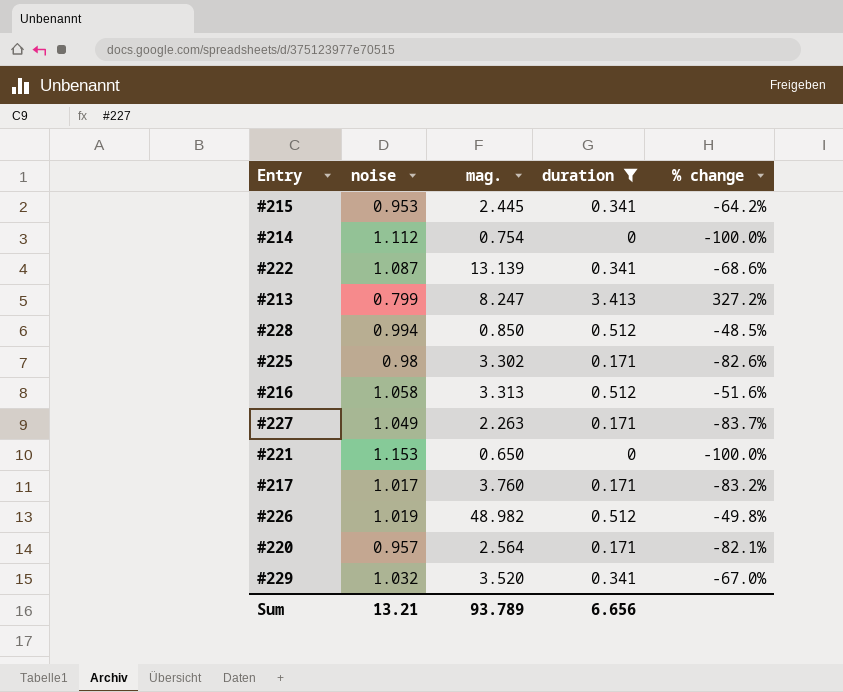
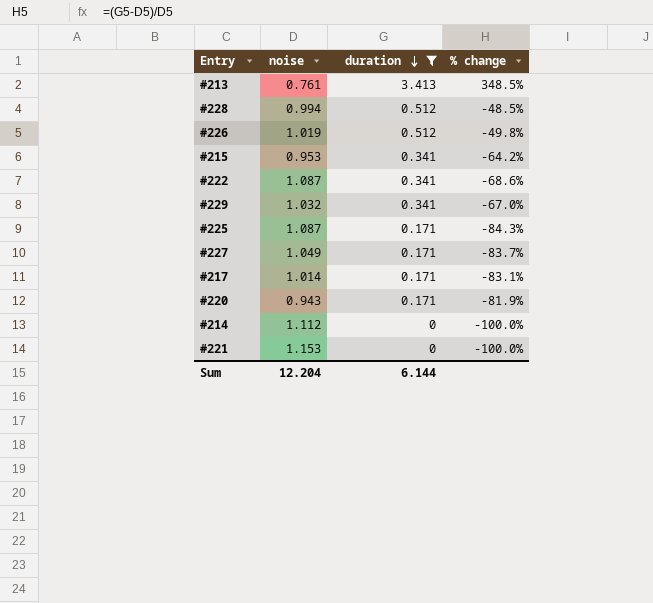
row order: none -> duration descending
column mag. | position: 3 -> none
row #216: 1.058 | 3.313 | 0.512 | -51.6% -> none
#213 | noise: 0.799 -> 0.761
#213 | % change: 327.2% -> 348.5%
#225 | noise: 0.98 -> 1.087
#225 | % change: -82.6% -> -84.3%
#217 | noise: 1.017 -> 1.014
#217 | % change: -83.2% -> -83.1%
#220 | noise: 0.957 -> 0.943
#220 | % change: -82.1% -> -81.9%
Sum | noise: 13.21 -> 12.204
Sum | duration: 6.656 -> 6.144

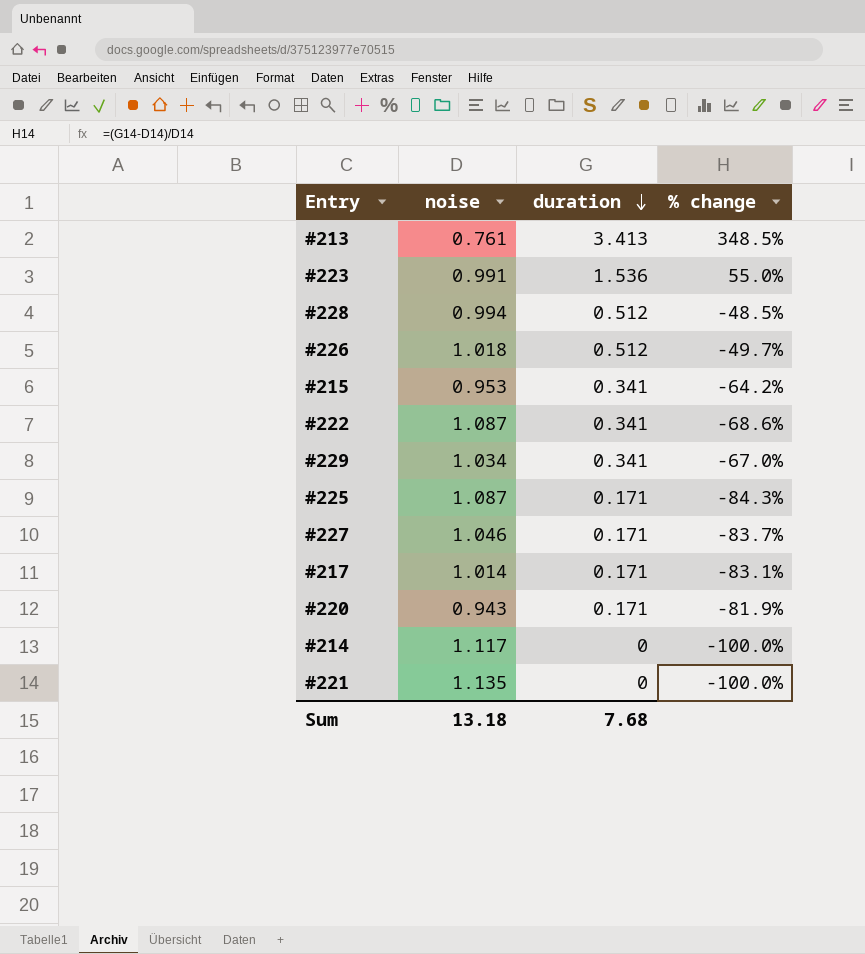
filter: duration != 1.536 -> none
#226 | noise: 1.019 -> 1.018
#226 | % change: -49.8% -> -49.7%
#229 | noise: 1.032 -> 1.034
#227 | noise: 1.049 -> 1.046
#214 | noise: 1.112 -> 1.117
#221 | noise: 1.153 -> 1.135
Sum | noise: 12.204 -> 13.18
Sum | duration: 6.144 -> 7.68

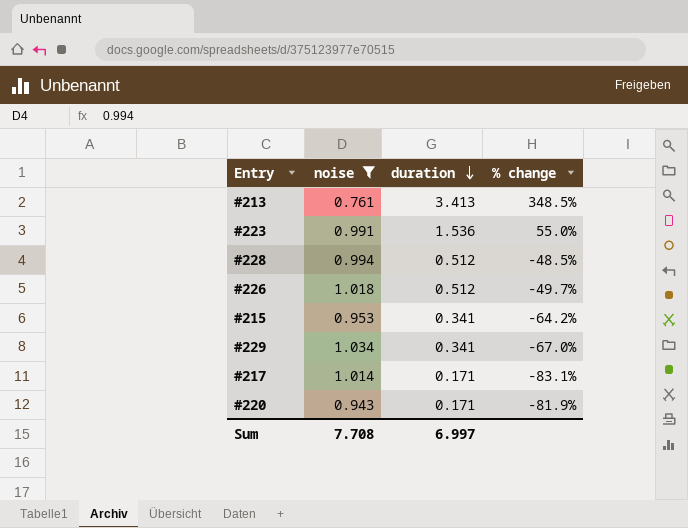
filter: none -> noise <= 1.034
Sum | noise: 13.18 -> 7.708
Sum | duration: 7.68 -> 6.997

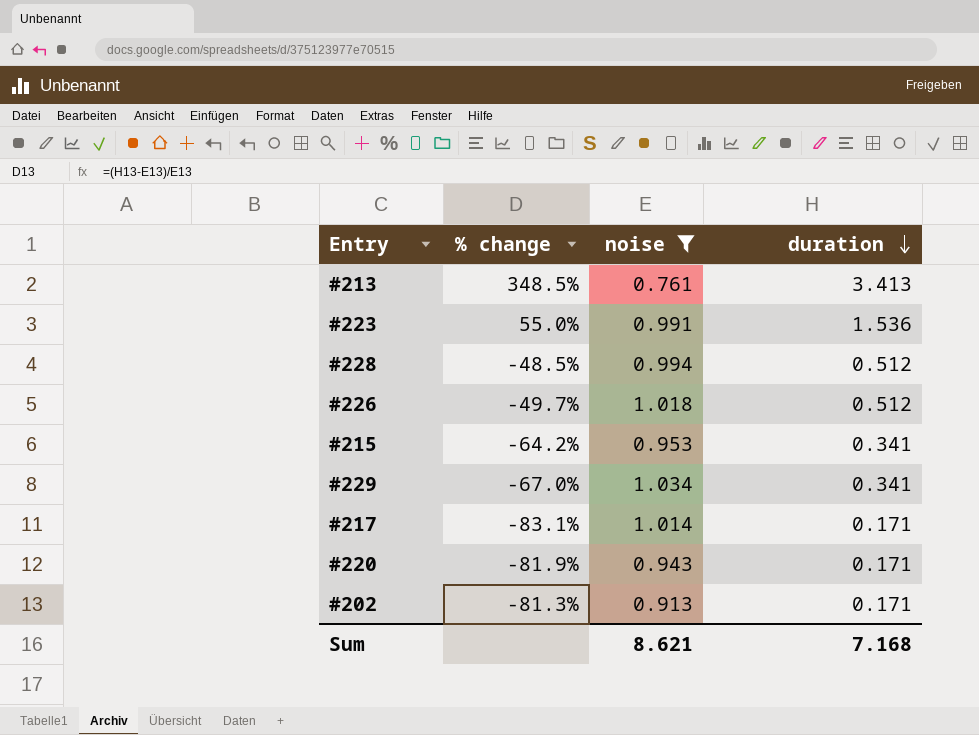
column % change | position: 4 -> 2
row #202: none -> -81.3% | 0.913 | 0.171
Sum | noise: 7.708 -> 8.621
Sum | duration: 6.997 -> 7.168

